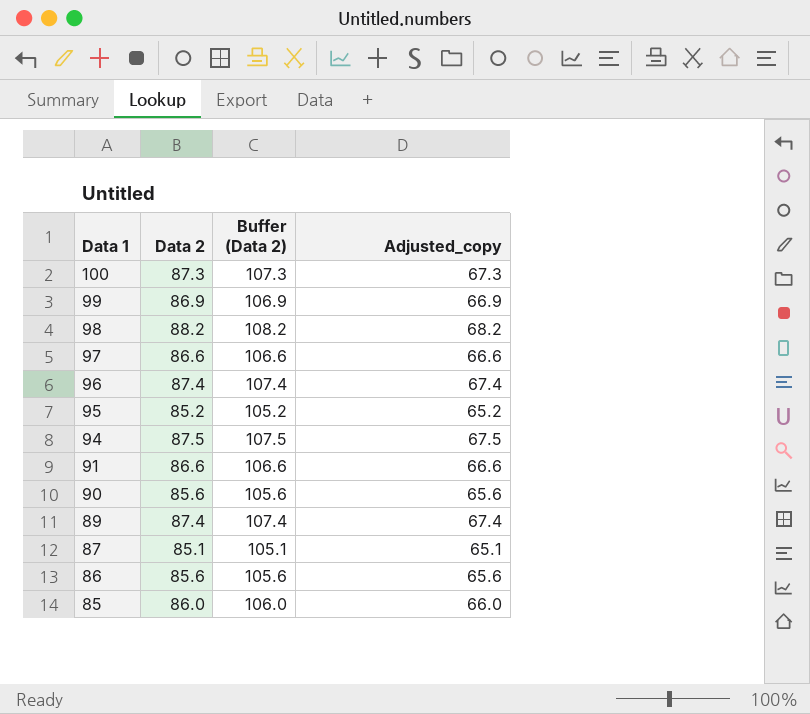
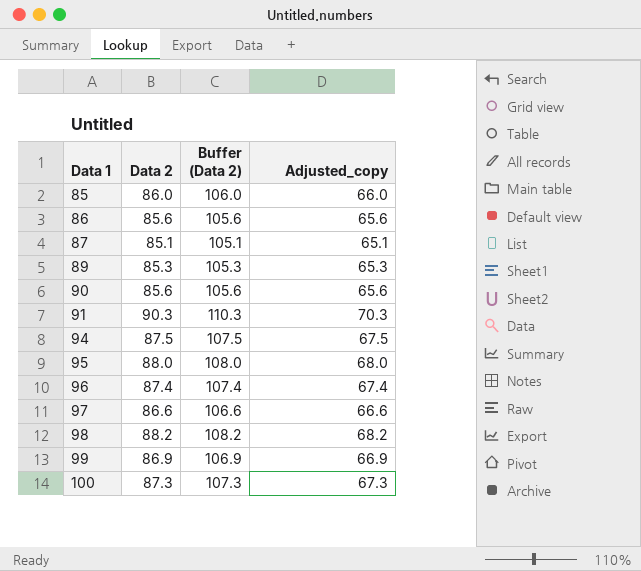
row order: Data 1 descending -> Data 1 ascending
89 | Data 2: 87.4 -> 85.3
89 | Buffer (Data 2): 107.4 -> 105.3
89 | Adjusted_copy: 67.4 -> 65.3
91 | Data 2: 86.6 -> 90.3
91 | Buffer (Data 2): 106.6 -> 110.3
91 | Adjusted_copy: 66.6 -> 70.3
95 | Data 2: 85.2 -> 88.0
95 | Buffer (Data 2): 105.2 -> 108.0
95 | Adjusted_copy: 65.2 -> 68.0

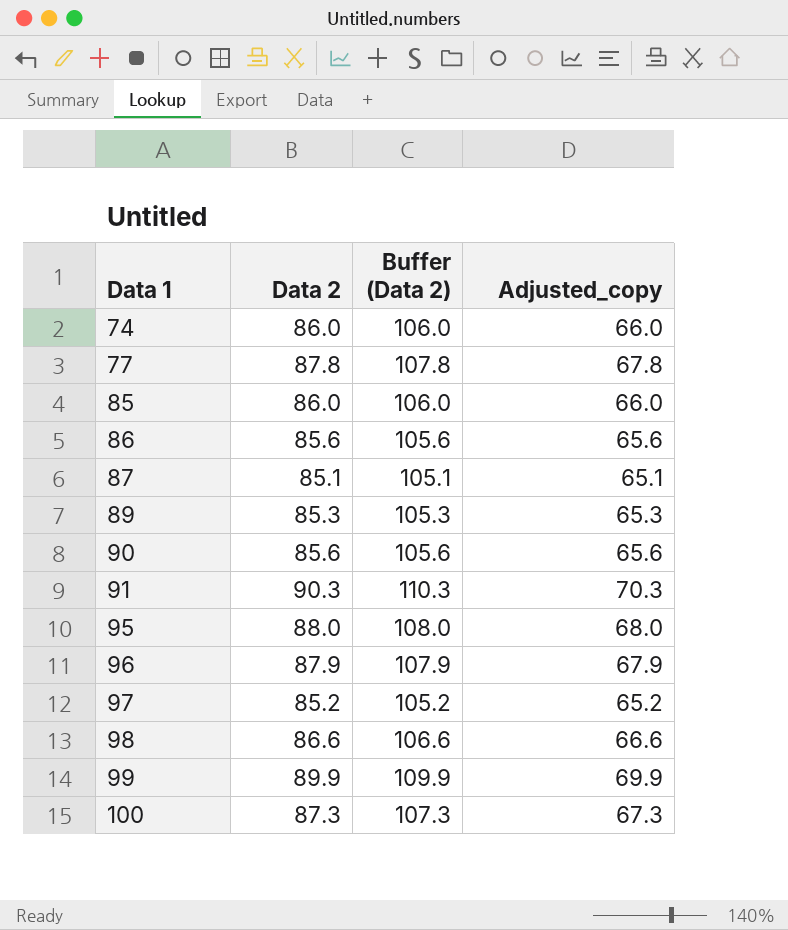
row 94: 87.5 | 107.5 | 67.5 -> none
row 74: none -> 86.0 | 106.0 | 66.0
row 77: none -> 87.8 | 107.8 | 67.8
96 | Data 2: 87.4 -> 87.9
96 | Buffer (Data 2): 107.4 -> 107.9
96 | Adjusted_copy: 67.4 -> 67.9
97 | Data 2: 86.6 -> 85.2
97 | Buffer (Data 2): 106.6 -> 105.2
97 | Adjusted_copy: 66.6 -> 65.2
98 | Data 2: 88.2 -> 86.6
98 | Buffer (Data 2): 108.2 -> 106.6
98 | Adjusted_copy: 68.2 -> 66.6
99 | Data 2: 86.9 -> 89.9
99 | Buffer (Data 2): 106.9 -> 109.9
99 | Adjusted_copy: 66.9 -> 69.9

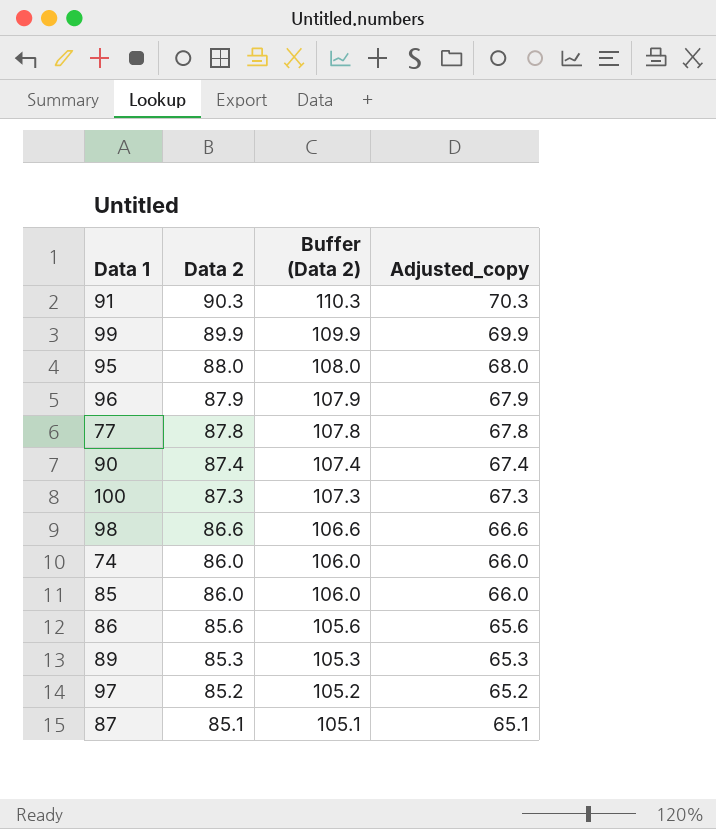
row order: Data 1 ascending -> Data 2 descending
90 | Data 2: 85.6 -> 87.4
90 | Buffer (Data 2): 105.6 -> 107.4
90 | Adjusted_copy: 65.6 -> 67.4

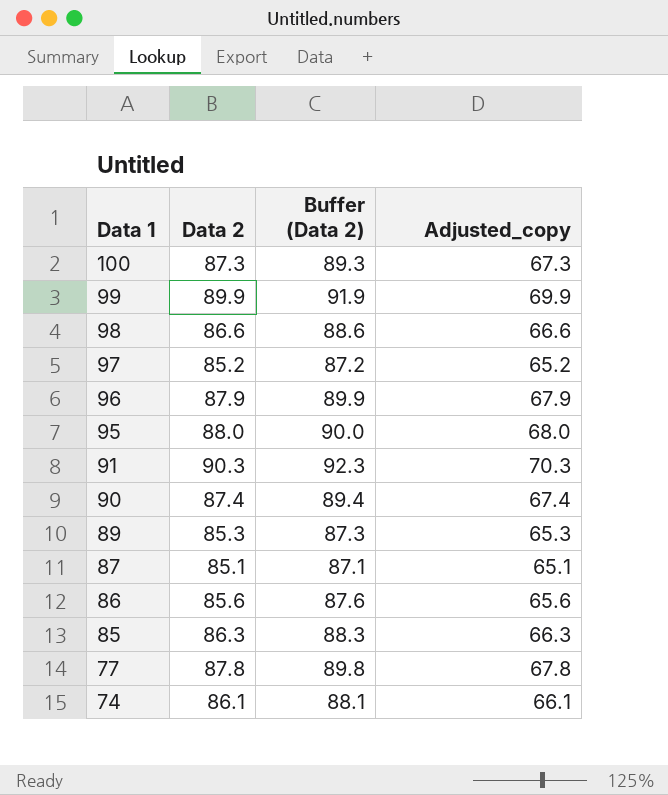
row order: Data 2 descending -> Data 1 descending
column Buffer (Data 2) | formula: [Data 2] + 20 -> [Data 2] + 2
85 | Data 2: 86.0 -> 86.3
85 | Adjusted_copy: 66.0 -> 66.3
74 | Data 2: 86.0 -> 86.1
74 | Adjusted_copy: 66.0 -> 66.1

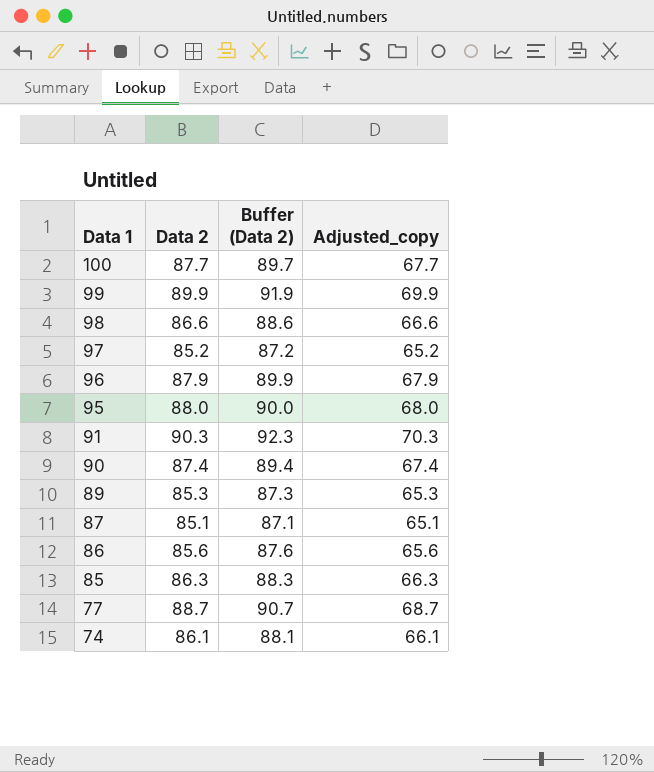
100 | Data 2: 87.3 -> 87.7
100 | Buffer (Data 2): 89.3 -> 89.7
100 | Adjusted_copy: 67.3 -> 67.7
77 | Data 2: 87.8 -> 88.7
77 | Buffer (Data 2): 89.8 -> 90.7
77 | Adjusted_copy: 67.8 -> 68.7

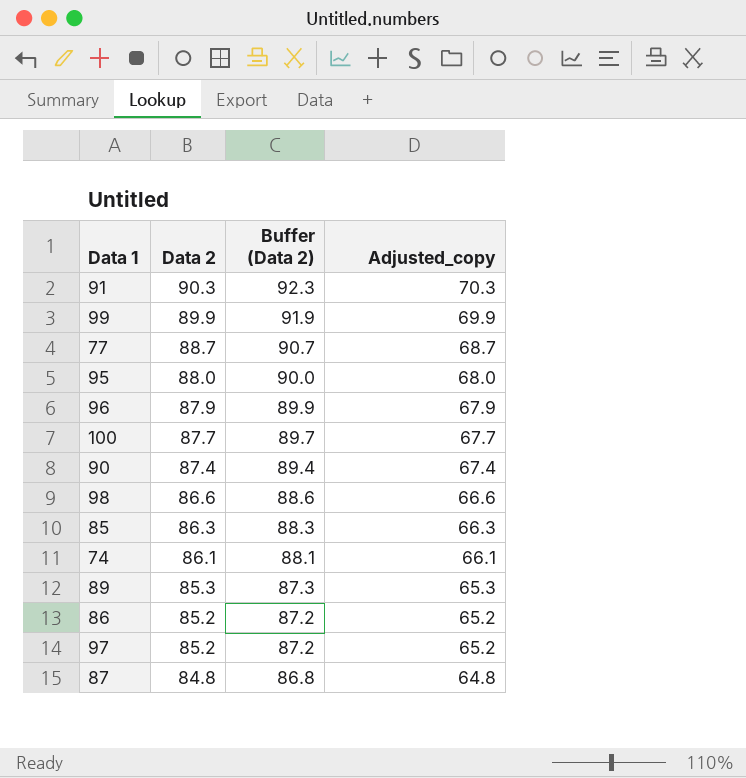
row order: Data 1 descending -> Data 2 descending
86 | Data 2: 85.6 -> 85.2
86 | Buffer (Data 2): 87.6 -> 87.2
86 | Adjusted_copy: 65.6 -> 65.2
87 | Data 2: 85.1 -> 84.8
87 | Buffer (Data 2): 87.1 -> 86.8
87 | Adjusted_copy: 65.1 -> 64.8

